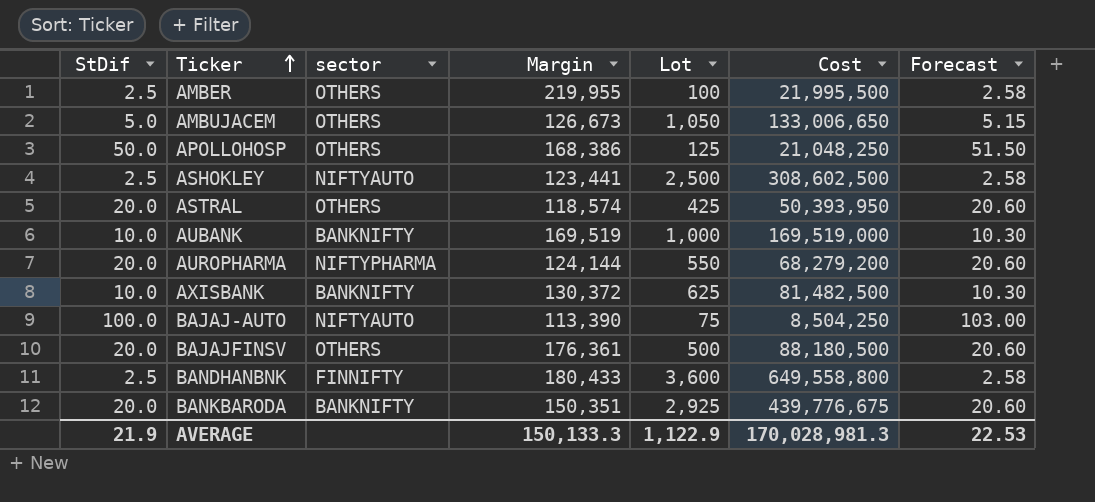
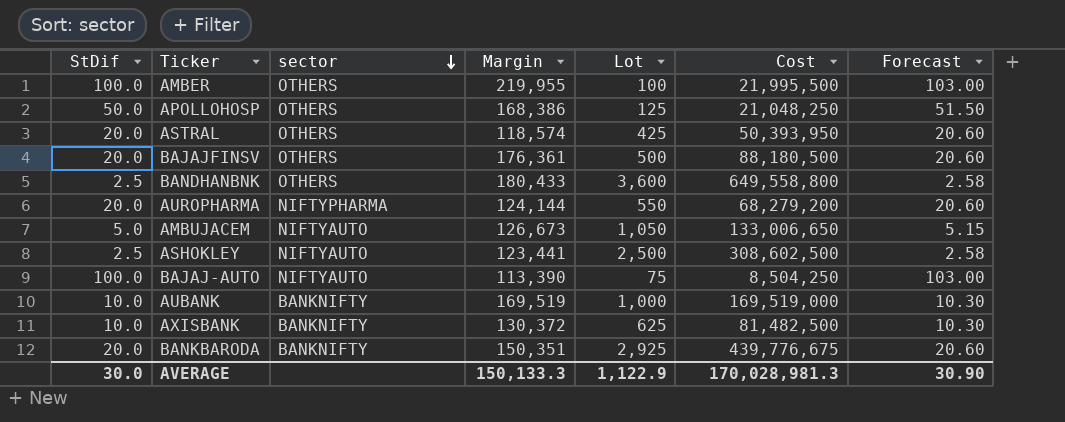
row order: Ticker ascending -> sector descending
AMBER | StDif: 2.5 -> 100.0
AMBER | Forecast: 2.58 -> 103.00
BANDHANBNK | sector: FINNIFTY -> OTHERS
AMBUJACEM | sector: OTHERS -> NIFTYAUTO
AVERAGE | StDif: 21.9 -> 30.0
AVERAGE | Forecast: 22.53 -> 30.90

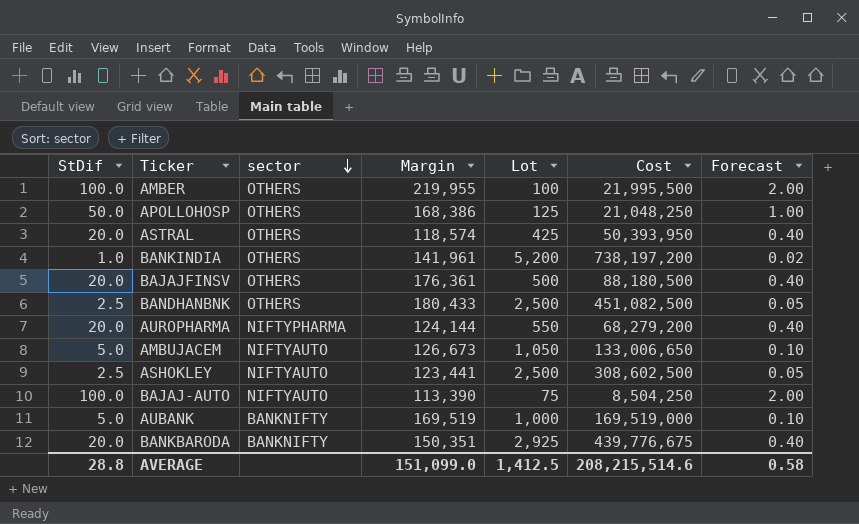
column Forecast | formula: [StDif] * 1.03 -> [StDif] * 0.02
row AXISBANK: 10.0 | BANKNIFTY | 130,372 | 625 | 81,482,500 | 10.30 -> none
row BANKINDIA: none -> 1.0 | OTHERS | 141,961 | 5,200 | 738,197,200 | 0.02
BANDHANBNK | Lot: 3,600 -> 2,500
BANDHANBNK | Cost: 649,558,800 -> 451,082,500
AUBANK | StDif: 10.0 -> 5.0
AVERAGE | StDif: 30.0 -> 28.8
AVERAGE | Margin: 150,133.3 -> 151,099.0
AVERAGE | Lot: 1,122.9 -> 1,412.5
AVERAGE | Cost: 170,028,981.3 -> 208,215,514.6
AVERAGE | Forecast: 30.90 -> 0.58

